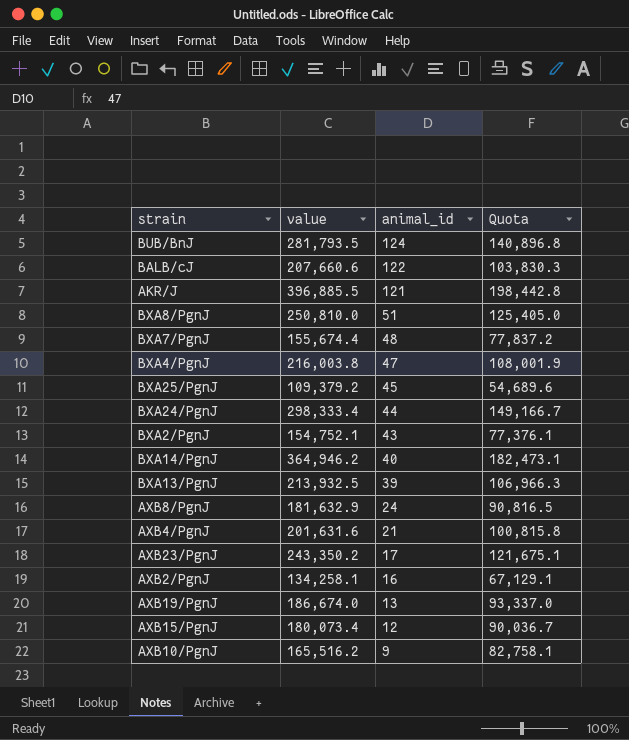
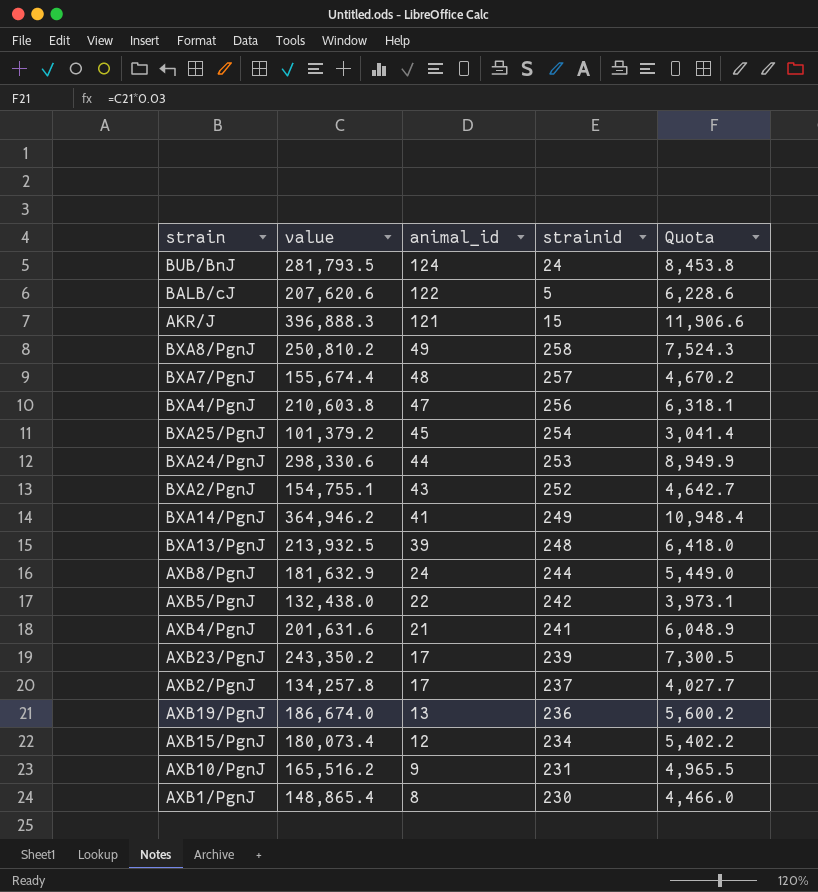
column strainid | position: none -> 4
column Quota | formula: [value] * 0.5 -> [value] * 0.03
BALB/cJ | value: 207,660.6 -> 207,620.6
AKR/J | value: 396,885.5 -> 396,888.3
BXA8/PgnJ | value: 250,810.0 -> 250,810.2
BXA8/PgnJ | animal_id: 51 -> 49
BXA4/PgnJ | value: 216,003.8 -> 210,603.8
BXA25/PgnJ | value: 109,379.2 -> 101,379.2
BXA24/PgnJ | value: 298,333.4 -> 298,330.6
BXA2/PgnJ | value: 154,752.1 -> 154,755.1
BXA14/PgnJ | animal_id: 40 -> 41
row AXB5/PgnJ: none -> 132,438.0 | 22 | 242 | 3,973.1
AXB2/PgnJ | value: 134,258.1 -> 134,257.8
AXB2/PgnJ | animal_id: 16 -> 17
row AXB1/PgnJ: none -> 148,865.4 | 8 | 230 | 4,466.0

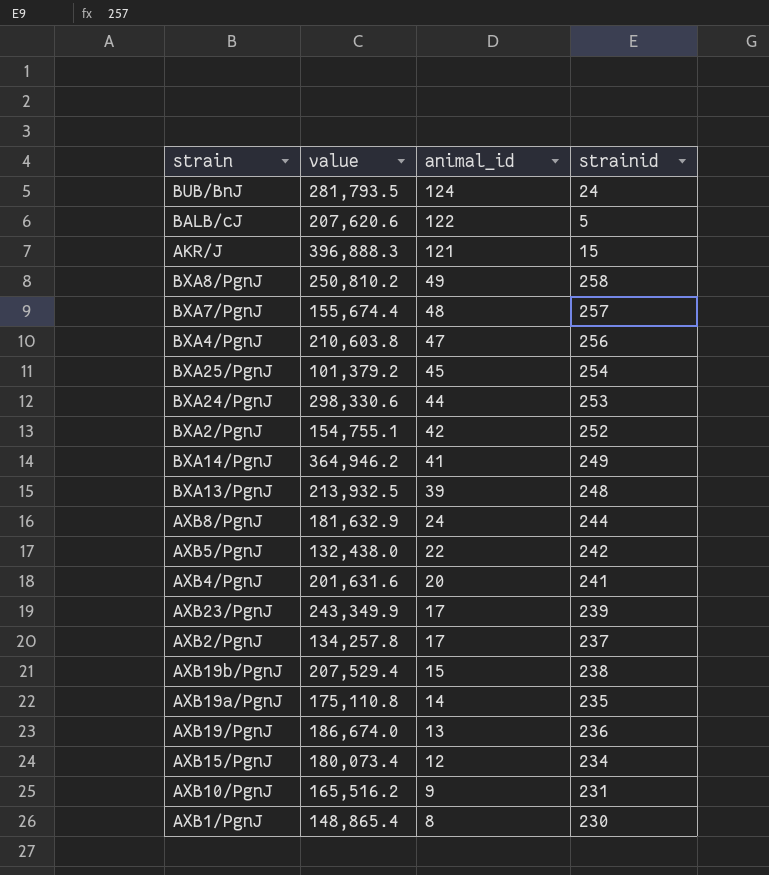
column Quota | formula: [value] * 0.03 -> none
BXA2/PgnJ | animal_id: 43 -> 42
AXB4/PgnJ | animal_id: 21 -> 20
AXB23/PgnJ | value: 243,350.2 -> 243,349.9
row AXB19b/PgnJ: none -> 207,529.4 | 15 | 238
row AXB19a/PgnJ: none -> 175,110.8 | 14 | 235

